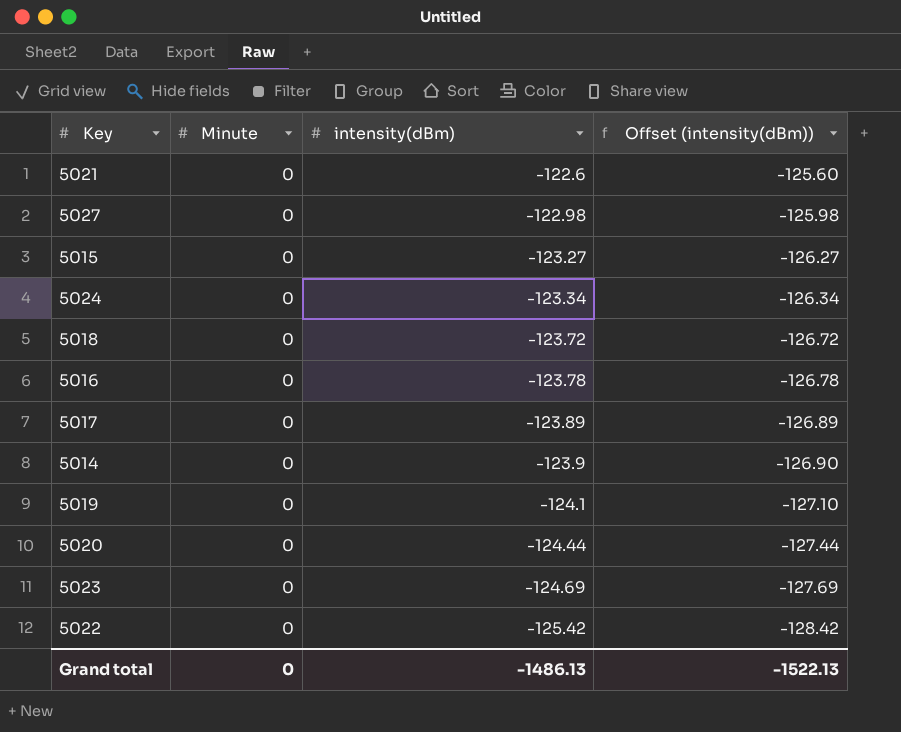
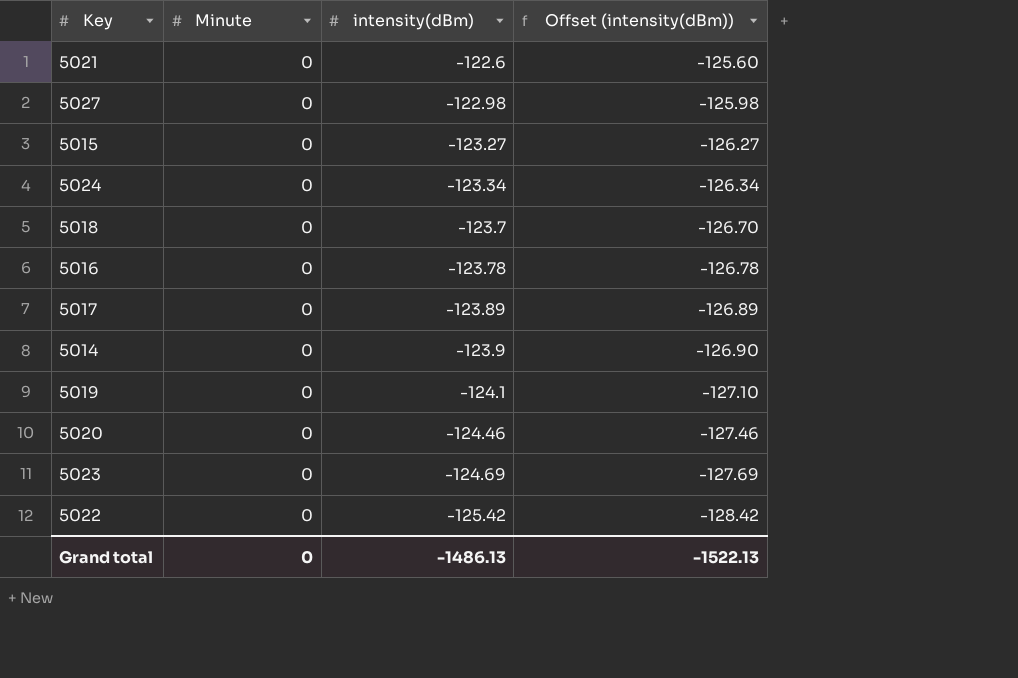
5018 | intensity(dBm): -123.72 -> -123.7
5018 | Offset (intensity(dBm)): -126.72 -> -126.70
5020 | intensity(dBm): -124.44 -> -124.46
5020 | Offset (intensity(dBm)): -127.44 -> -127.46

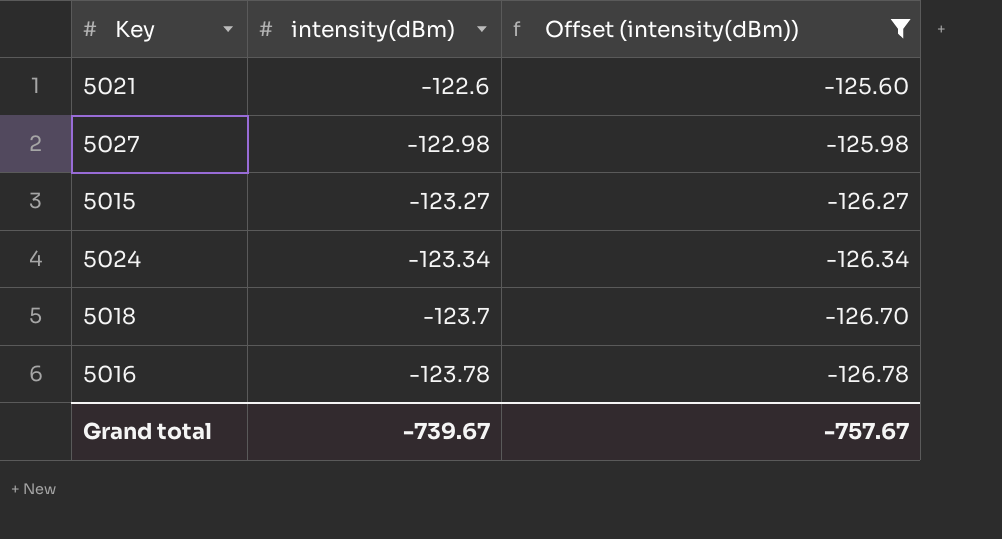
filter: none -> Offset (intensity(dBm)) >= -126.78
column Minute | position: 2 -> none
Grand total | intensity(dBm): -1486.13 -> -739.67
Grand total | Offset (intensity(dBm)): -1522.13 -> -757.67

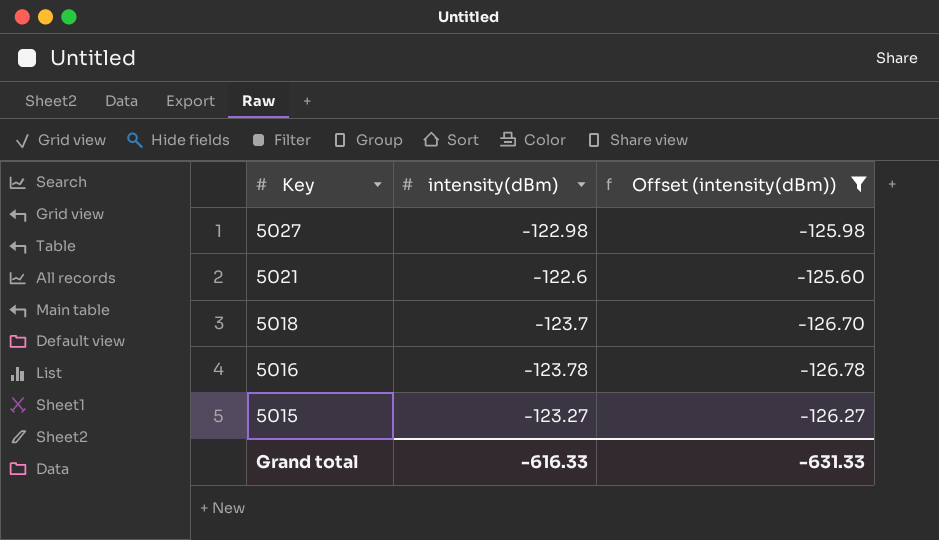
row order: intensity(dBm) descending -> Key descending
row 5024: -123.34 | -126.34 -> none
Grand total | intensity(dBm): -739.67 -> -616.33
Grand total | Offset (intensity(dBm)): -757.67 -> -631.33

